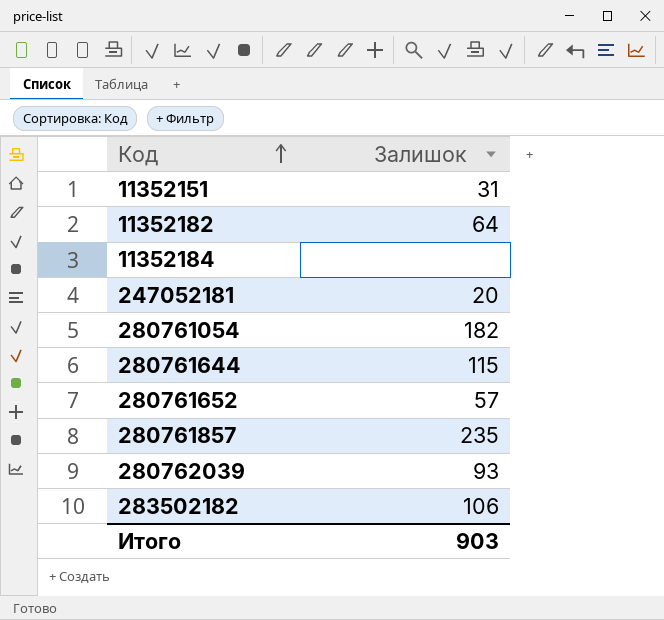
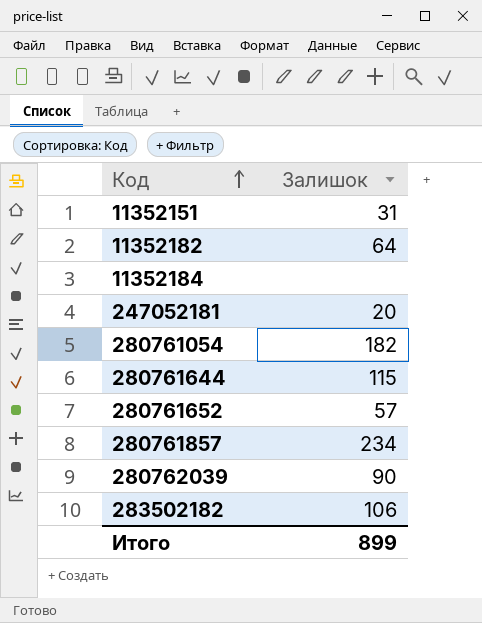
280761857 | Залишок: 235 -> 234
280762039 | Залишок: 93 -> 90
Итого | Залишок: 903 -> 899

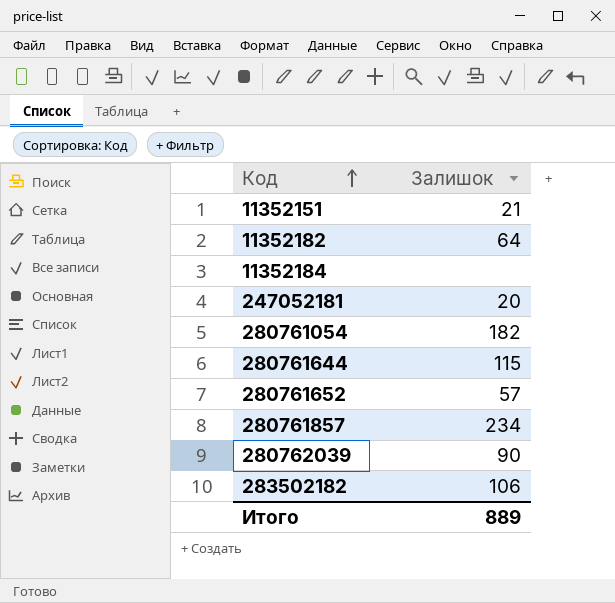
11352151 | Залишок: 31 -> 21
Итого | Залишок: 899 -> 889

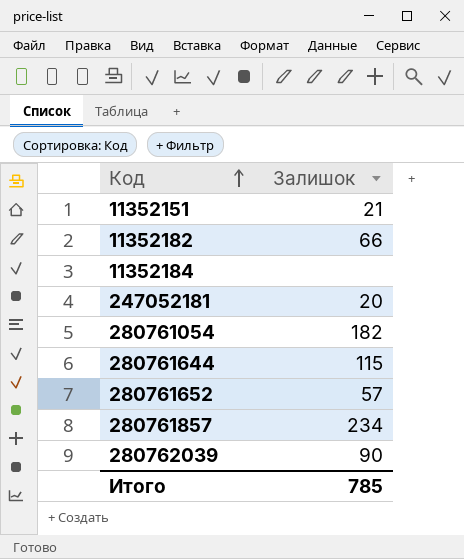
row 283502182: 106 -> none
11352182 | Залишок: 64 -> 66
Итого | Залишок: 889 -> 785

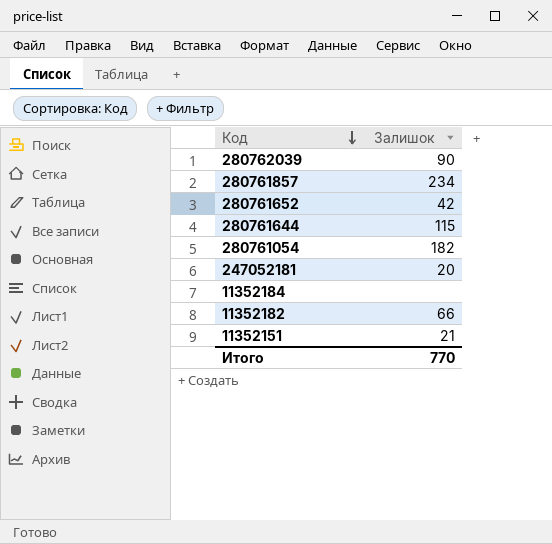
row order: Код ascending -> Код descending
280761652 | Залишок: 57 -> 42
Итого | Залишок: 785 -> 770

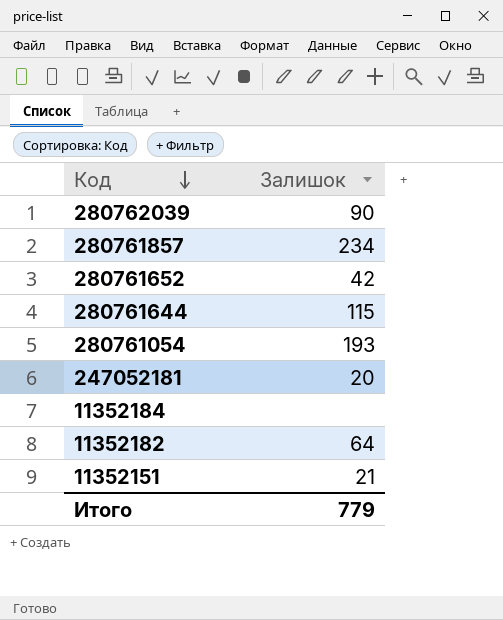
280761054 | Залишок: 182 -> 193
11352182 | Залишок: 66 -> 64
Итого | Залишок: 770 -> 779

